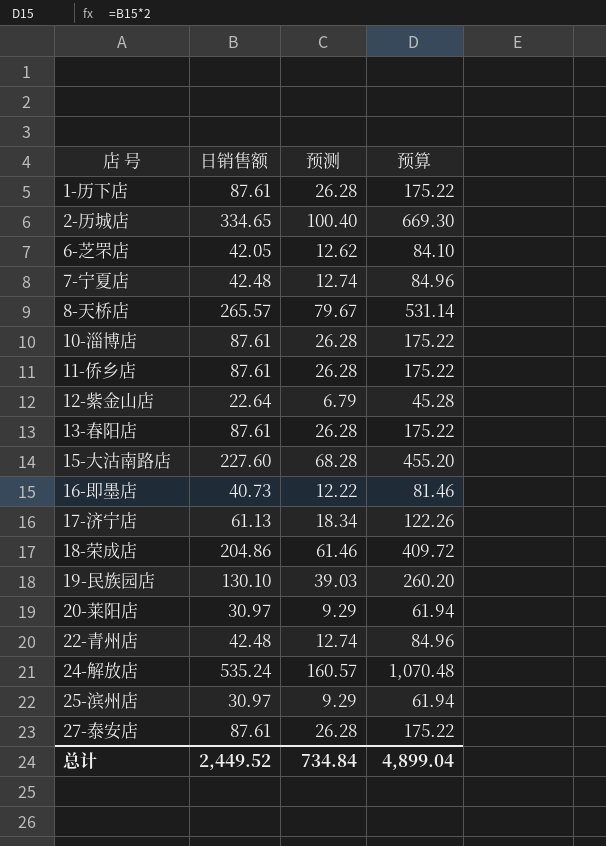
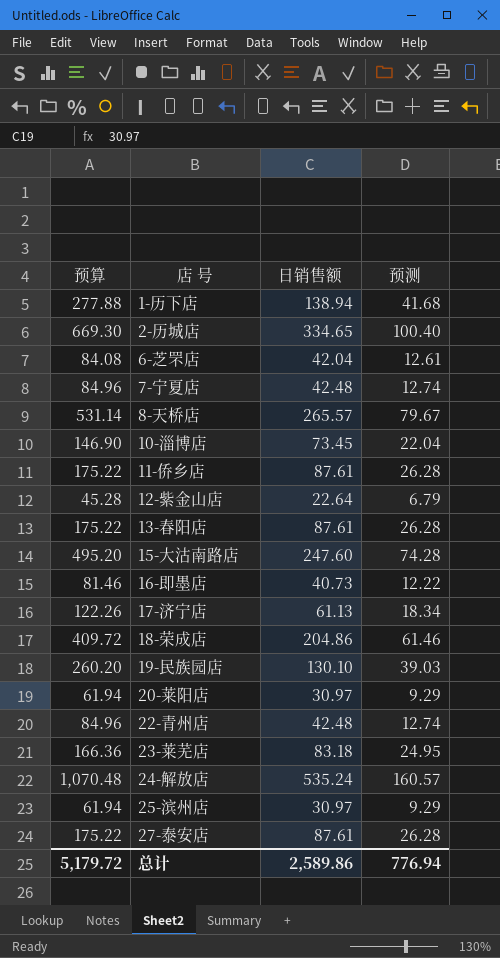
column 预算 | position: 4 -> 1
1-历下店 | 预算: 175.22 -> 277.88
1-历下店 | 日销售额: 87.61 -> 138.94
1-历下店 | 预测: 26.28 -> 41.68
6-芝罘店 | 预算: 84.10 -> 84.08
6-芝罘店 | 日销售额: 42.05 -> 42.04
6-芝罘店 | 预测: 12.62 -> 12.61
10-淄博店 | 预算: 175.22 -> 146.90
10-淄博店 | 日销售额: 87.61 -> 73.45
10-淄博店 | 预测: 26.28 -> 22.04
15-大沽南路店 | 预算: 455.20 -> 495.20
15-大沽南路店 | 日销售额: 227.60 -> 247.60
15-大沽南路店 | 预测: 68.28 -> 74.28
row 23-莱芜店: none -> 166.36 | 83.18 | 24.95
总计 | 预算: 4,899.04 -> 5,179.72
总计 | 日销售额: 2,449.52 -> 2,589.86
总计 | 预测: 734.84 -> 776.94

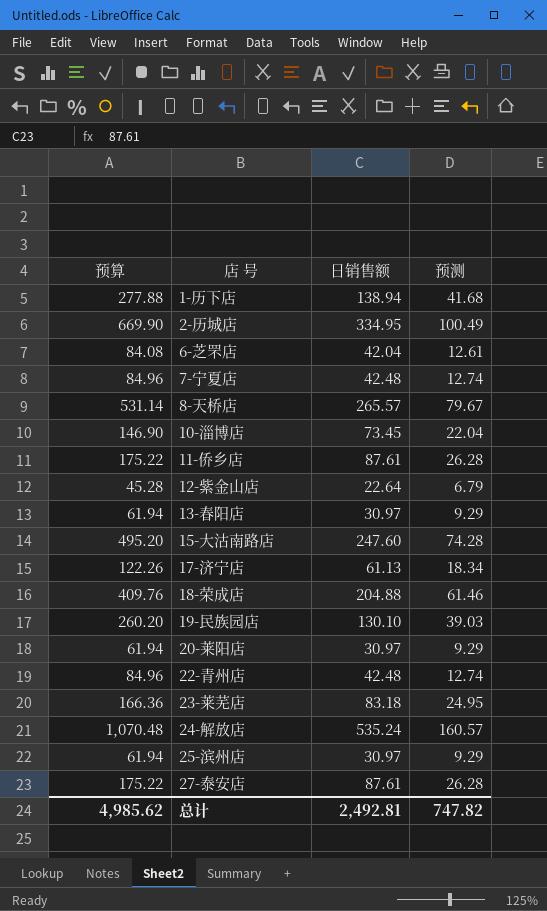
row 16-即墨店: 81.46 | 40.73 | 12.22 -> none
2-历城店 | 预算: 669.30 -> 669.90
2-历城店 | 日销售额: 334.65 -> 334.95
2-历城店 | 预测: 100.40 -> 100.49
13-春阳店 | 预算: 175.22 -> 61.94
13-春阳店 | 日销售额: 87.61 -> 30.97
13-春阳店 | 预测: 26.28 -> 9.29
18-荣成店 | 预算: 409.72 -> 409.76
18-荣成店 | 日销售额: 204.86 -> 204.88
总计 | 预算: 5,179.72 -> 4,985.62
总计 | 日销售额: 2,589.86 -> 2,492.81
总计 | 预测: 776.94 -> 747.82

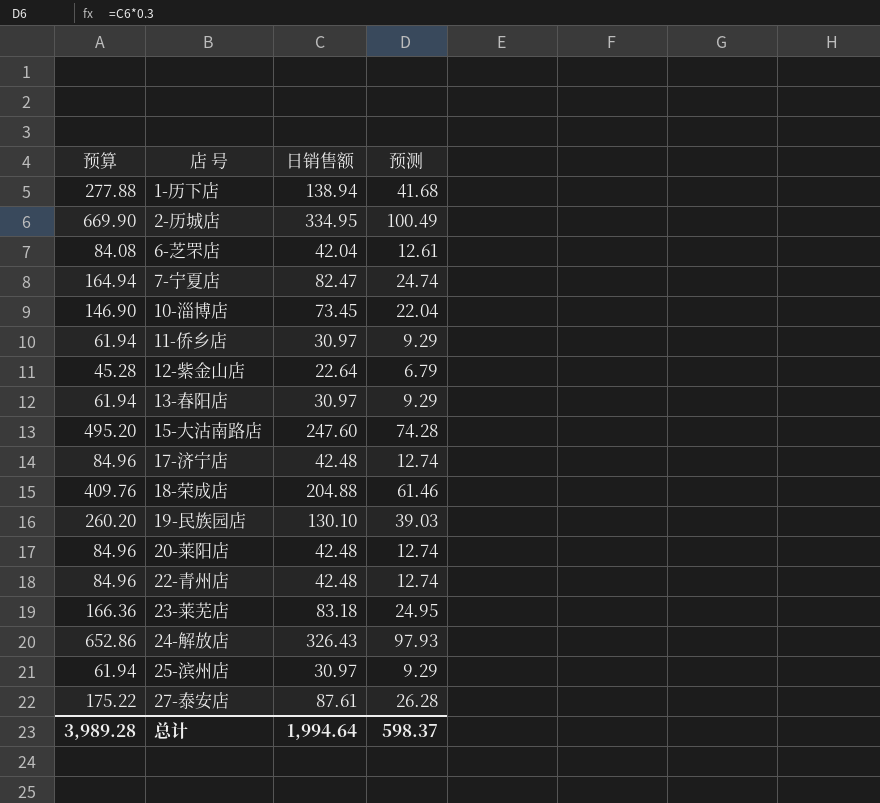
row 8-天桥店: 531.14 | 265.57 | 79.67 -> none
7-宁夏店 | 预算: 84.96 -> 164.94
7-宁夏店 | 日销售额: 42.48 -> 82.47
7-宁夏店 | 预测: 12.74 -> 24.74
11-侨乡店 | 预算: 175.22 -> 61.94
11-侨乡店 | 日销售额: 87.61 -> 30.97
11-侨乡店 | 预测: 26.28 -> 9.29
17-济宁店 | 预算: 122.26 -> 84.96
17-济宁店 | 日销售额: 61.13 -> 42.48
17-济宁店 | 预测: 18.34 -> 12.74
20-莱阳店 | 预算: 61.94 -> 84.96
20-莱阳店 | 日销售额: 30.97 -> 42.48
20-莱阳店 | 预测: 9.29 -> 12.74
24-解放店 | 预算: 1,070.48 -> 652.86
24-解放店 | 日销售额: 535.24 -> 326.43
24-解放店 | 预测: 160.57 -> 97.93
总计 | 预算: 4,985.62 -> 3,989.28
总计 | 日销售额: 2,492.81 -> 1,994.64
总计 | 预测: 747.82 -> 598.37

